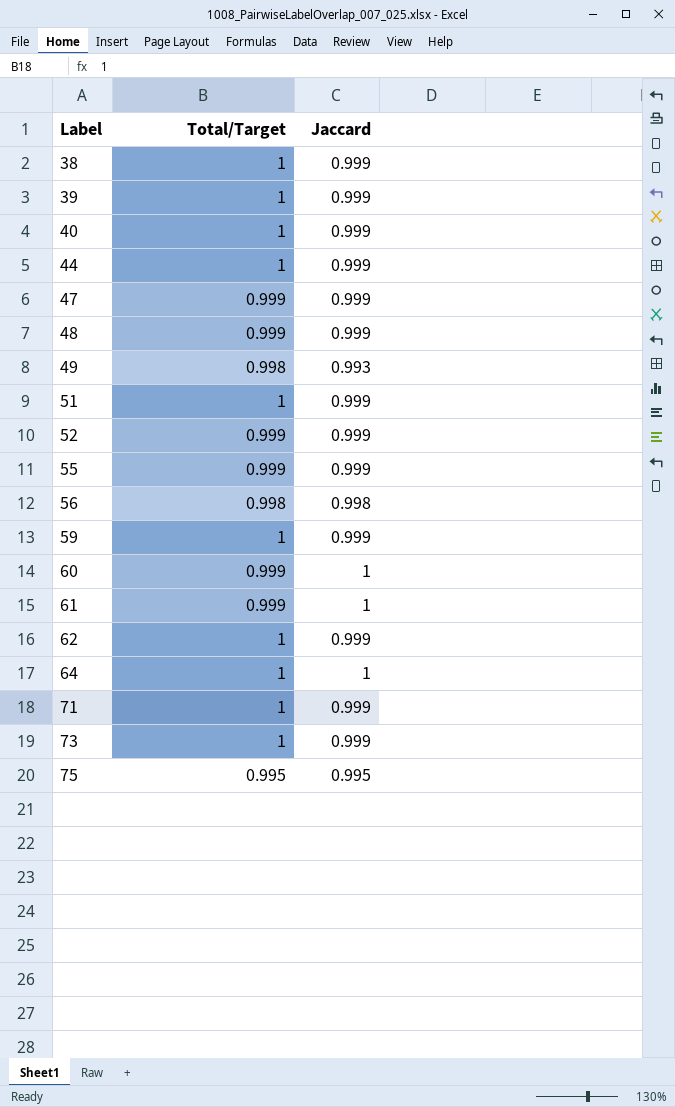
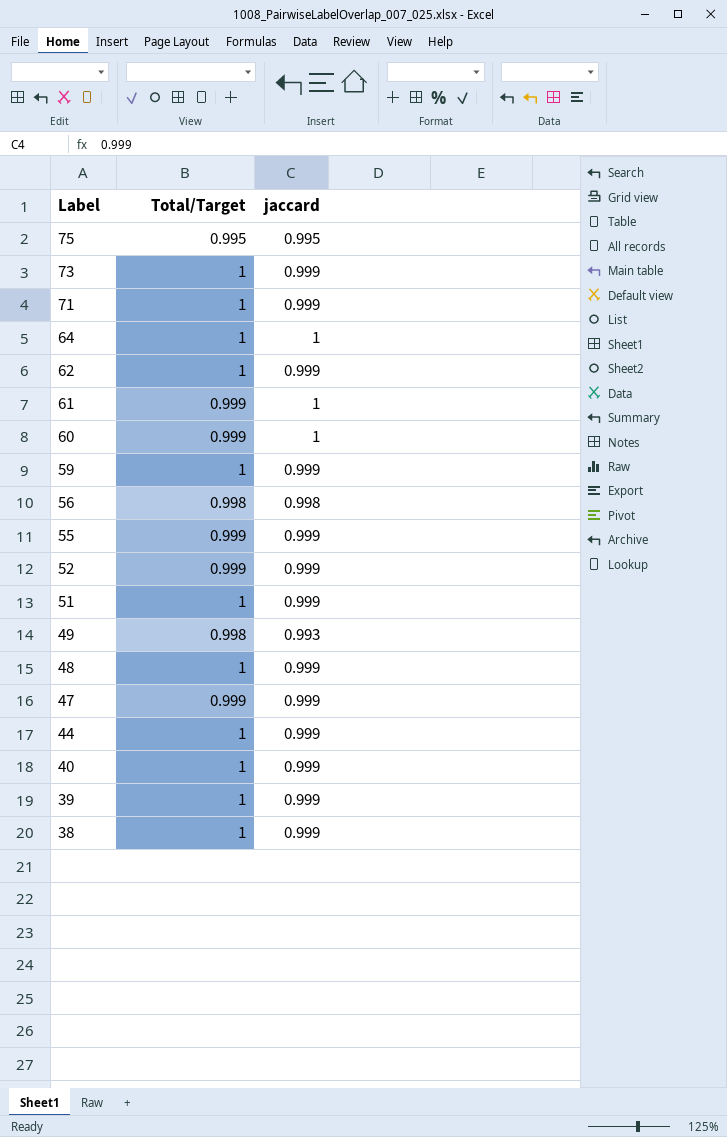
row order: Label ascending -> Label descending
column name: Jaccard -> jaccard
48 | Total/Target: 0.999 -> 1

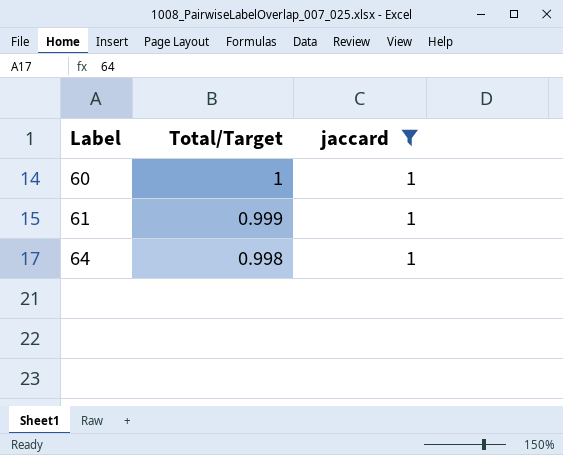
filter: none -> jaccard = 1
row order: Label descending -> Label ascending
60 | Total/Target: 0.999 -> 1
64 | Total/Target: 1 -> 0.998

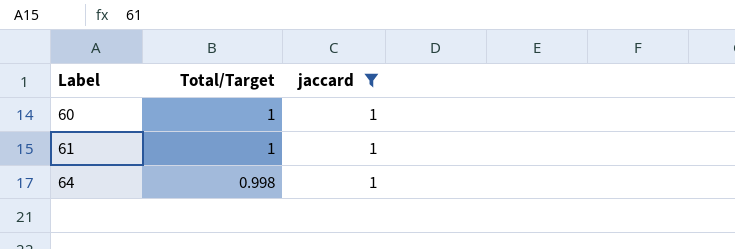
61 | Total/Target: 0.999 -> 1

